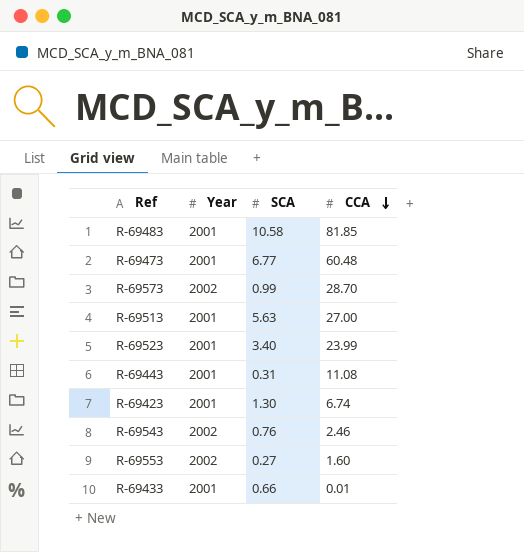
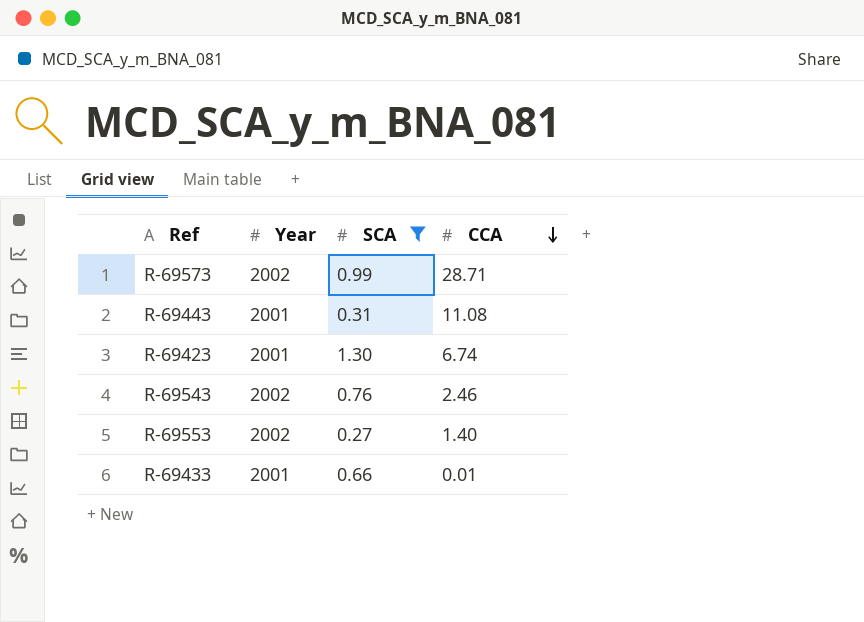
filter: none -> SCA <= 1.30
R-69573 | CCA: 28.70 -> 28.71
R-69553 | CCA: 1.60 -> 1.40

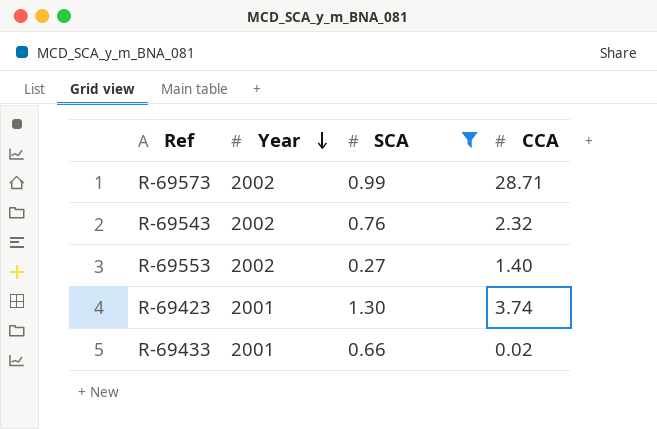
row order: CCA descending -> Year descending
row R-69443: 2001 | 0.31 | 11.08 -> none
R-69543 | CCA: 2.46 -> 2.32
R-69423 | CCA: 6.74 -> 3.74
R-69433 | CCA: 0.01 -> 0.02

